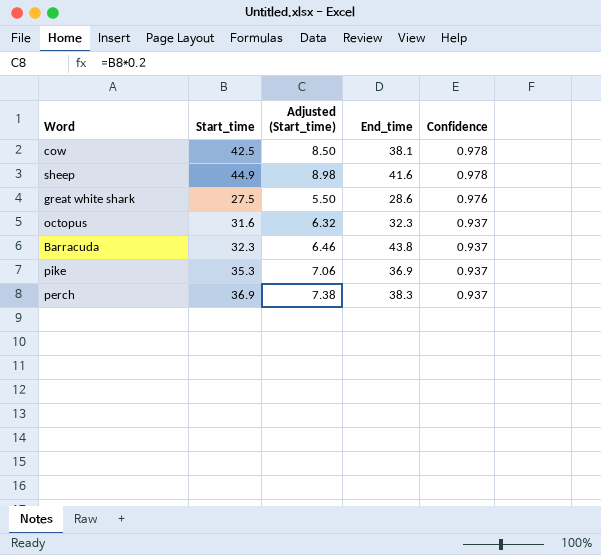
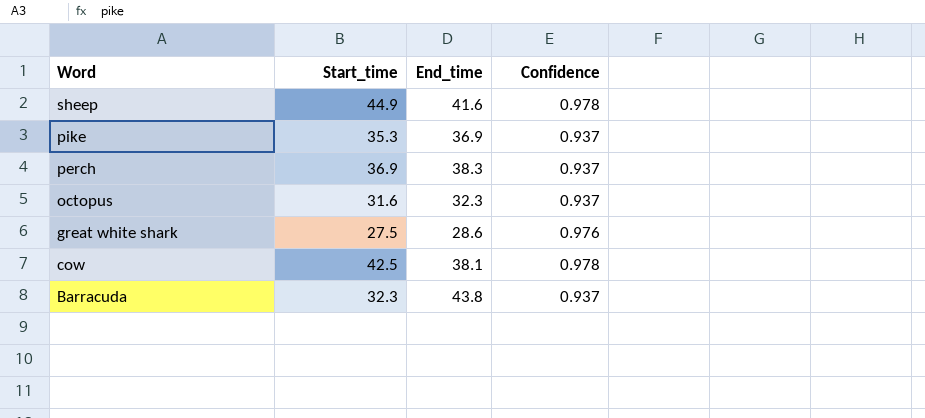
row order: Confidence descending -> Word descending
column Adjusted (Start_time) | formula: [Start_time] * 0.2 -> none

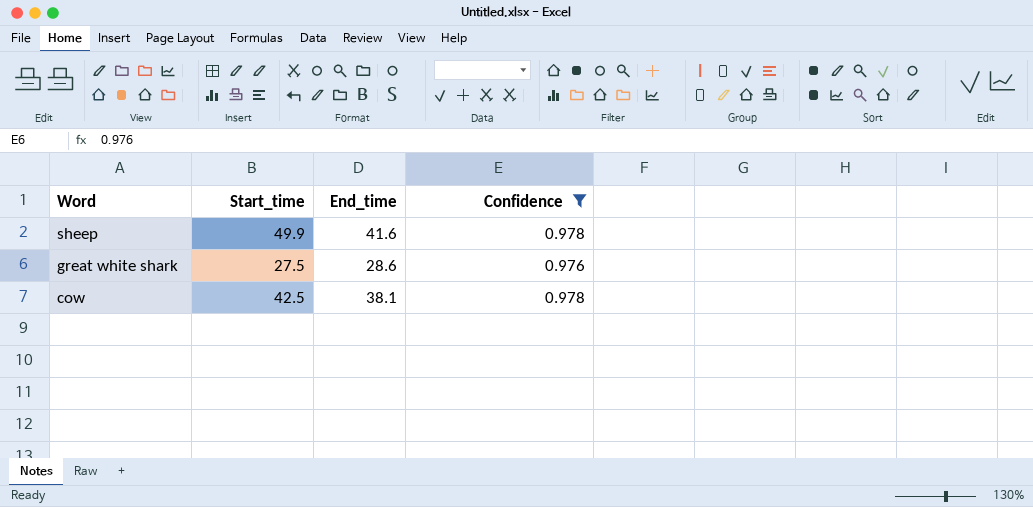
filter: none -> Confidence != 0.937
sheep | Start_time: 44.9 -> 49.9

